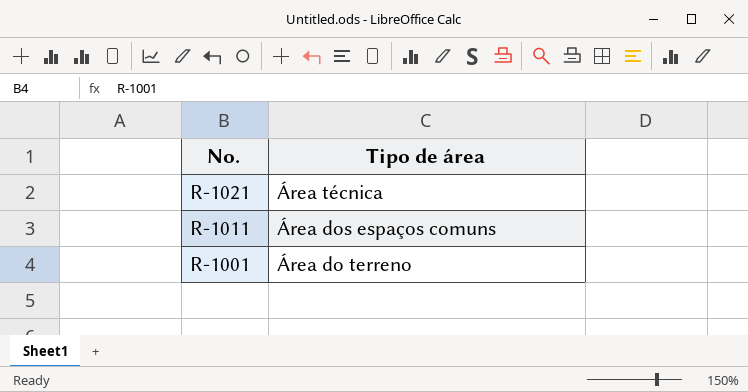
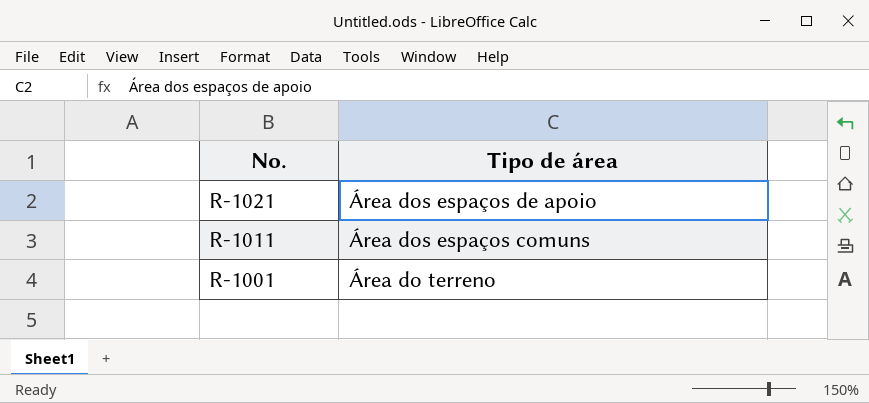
R-1021 | Tipo de área: Área técnica -> Área dos espaços de apoio

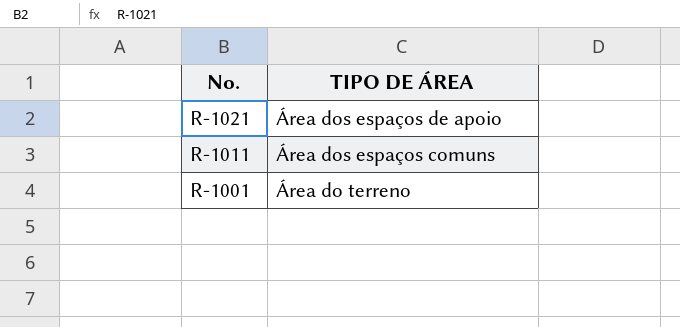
column name: Tipo de área -> TIPO DE ÁREA

